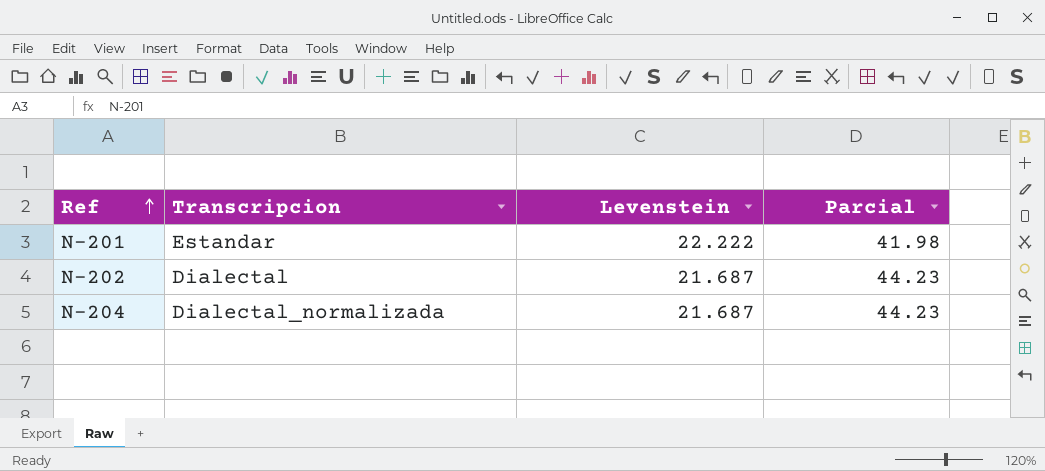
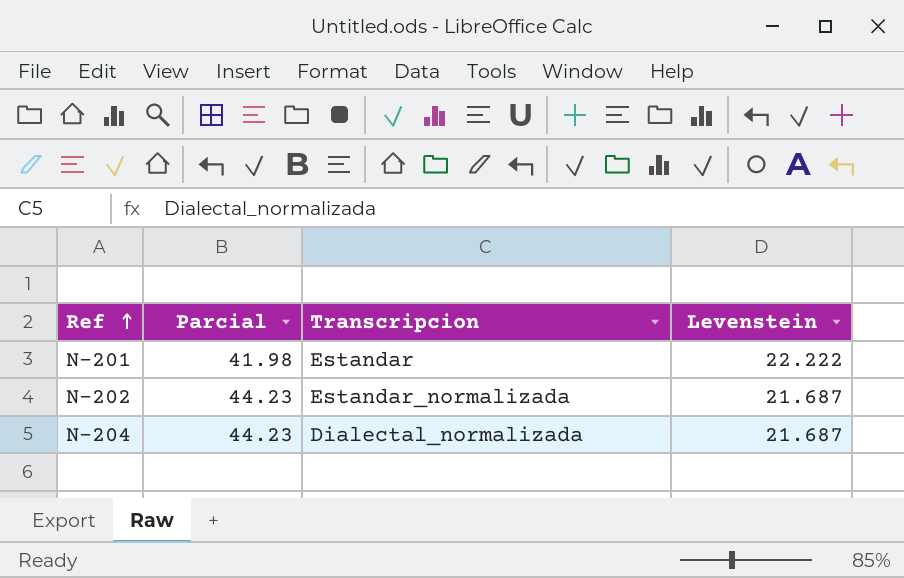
column Parcial | position: 4 -> 2
N-202 | Transcripcion: Dialectal -> Estandar_normalizada

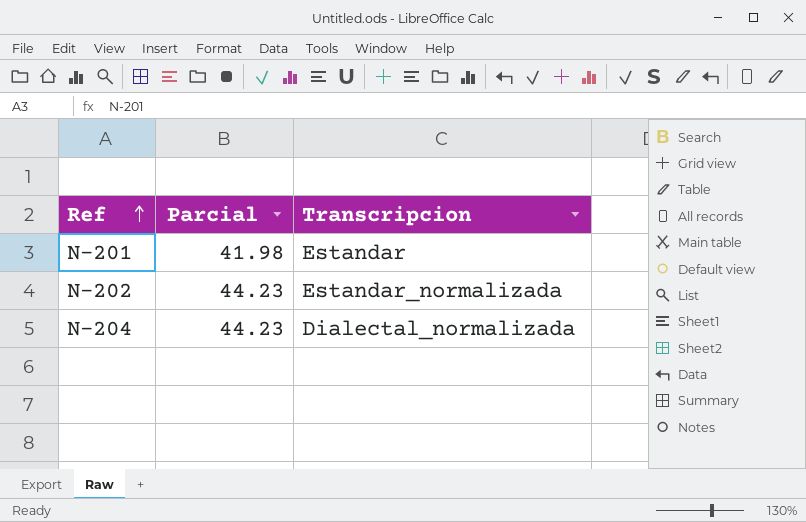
column Levenstein | position: 4 -> none

